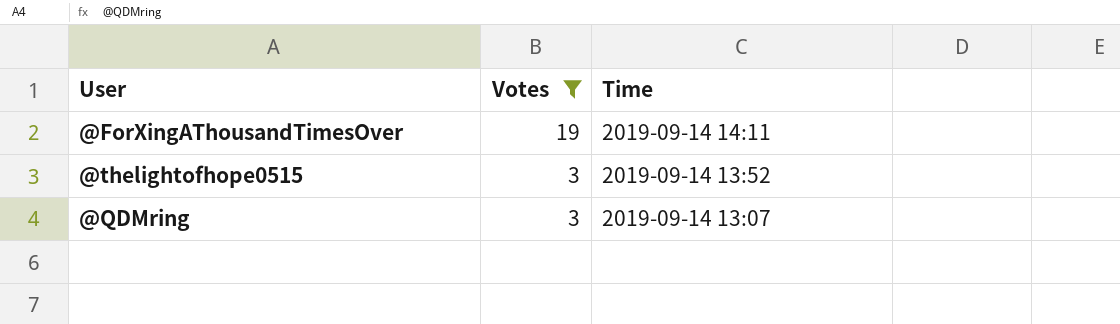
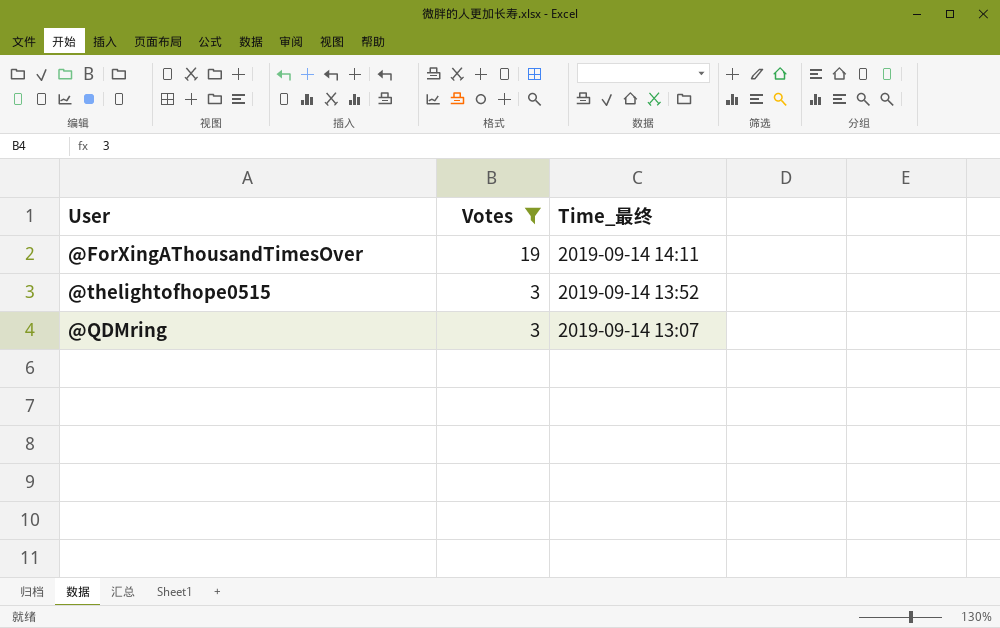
column name: Time -> Time_最终

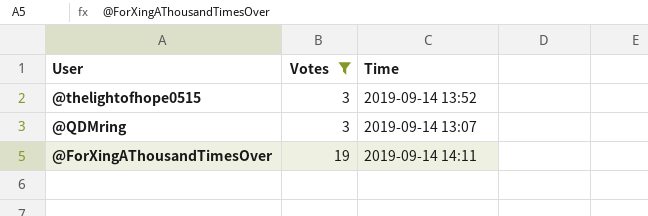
row order: Votes descending -> User descending
column name: Time_最终 -> Time

